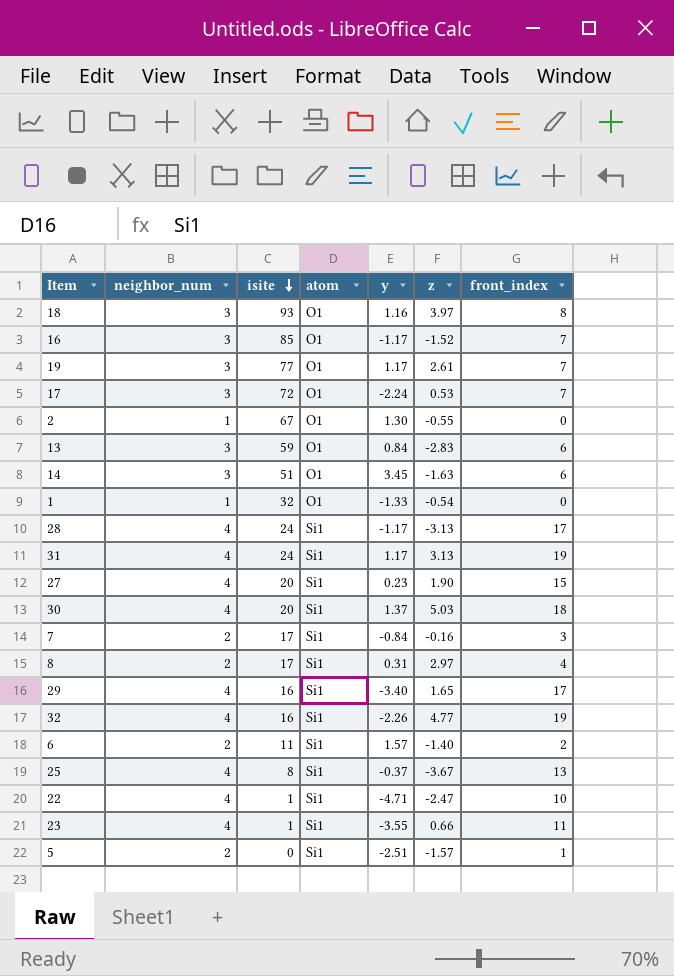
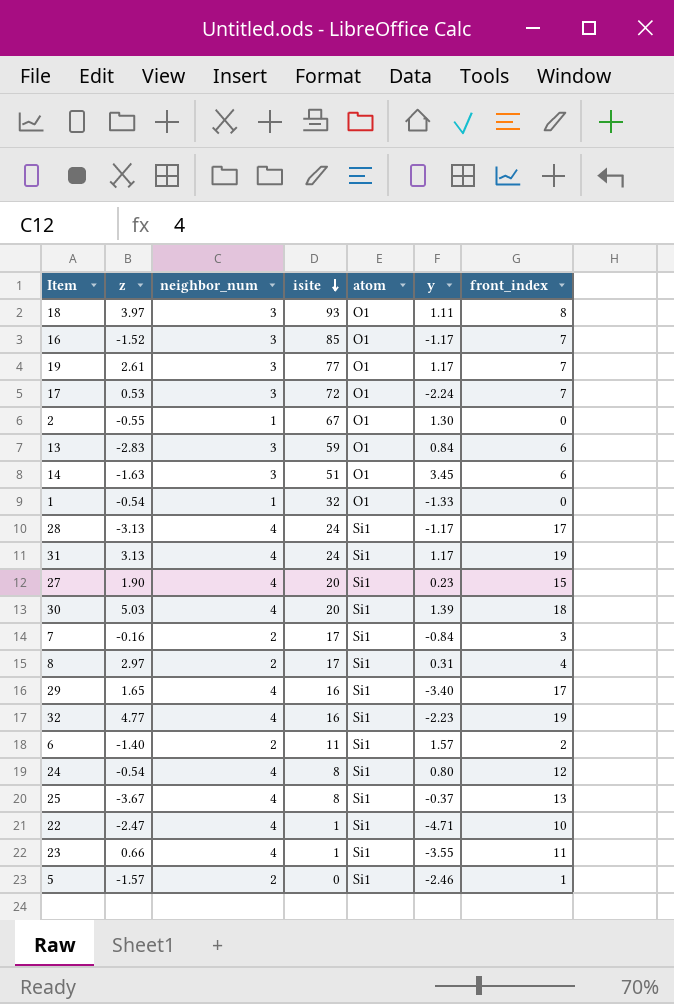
column z | position: 6 -> 2
18 | y: 1.16 -> 1.11
30 | y: 1.37 -> 1.39
32 | y: -2.26 -> -2.23
row 24: none -> -0.54 | 4 | 8 | Si1 | 0.80 | 12
5 | y: -2.51 -> -2.46

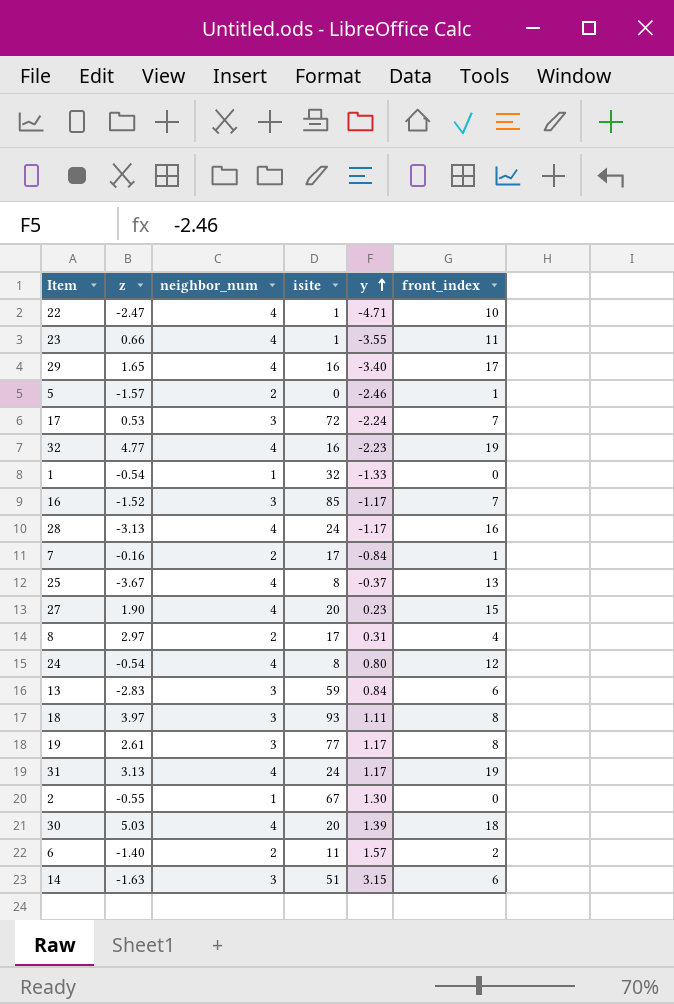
row order: isite descending -> y ascending
column atom | position: 5 -> none
28 | front_index: 17 -> 16
7 | front_index: 3 -> 1
19 | front_index: 7 -> 8
14 | y: 3.45 -> 3.15

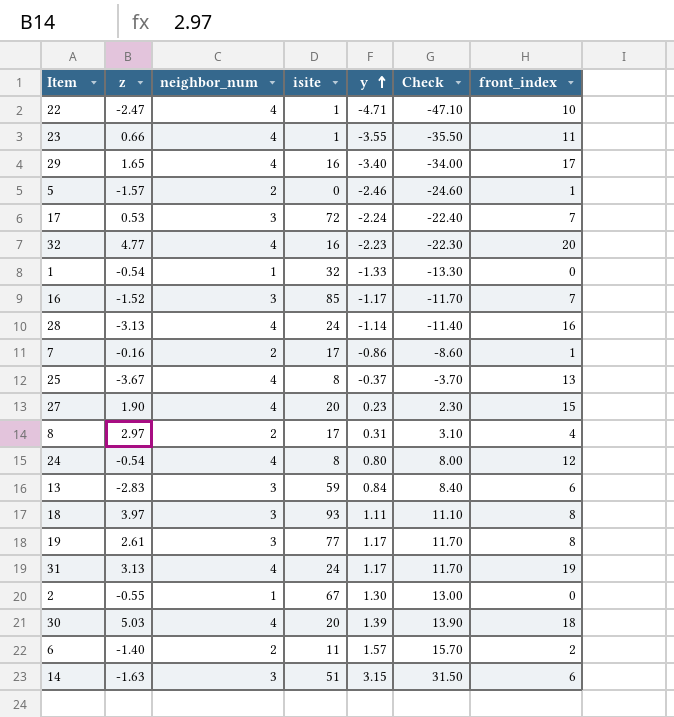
column Check | formula: none -> [y] * 10
32 | front_index: 19 -> 20
28 | y: -1.17 -> -1.14
7 | y: -0.84 -> -0.86

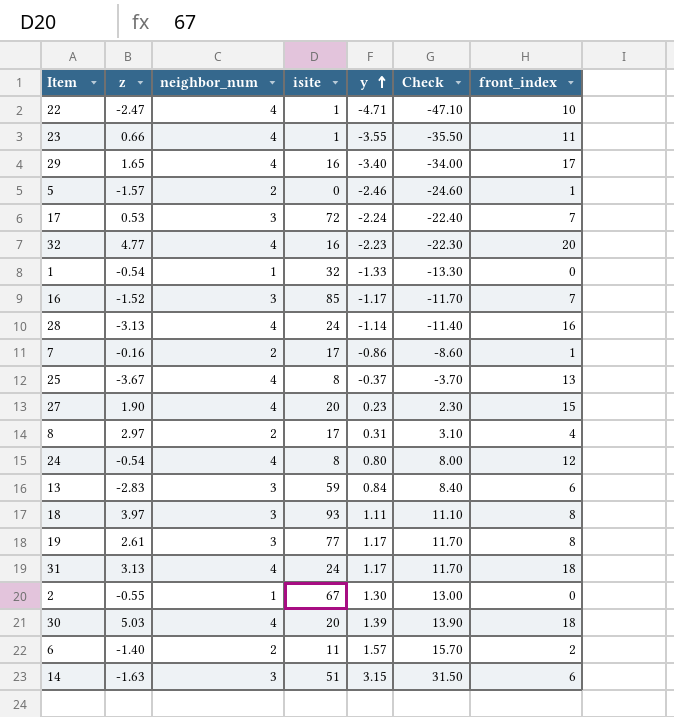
31 | front_index: 19 -> 18

